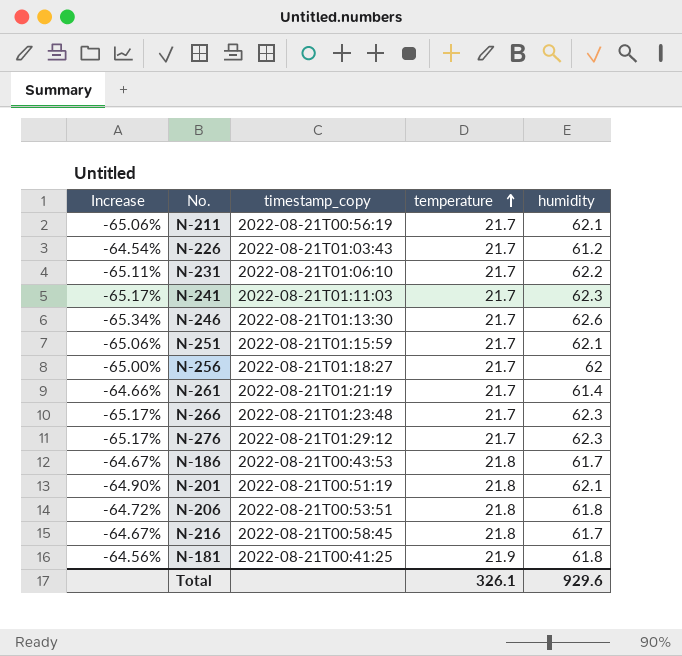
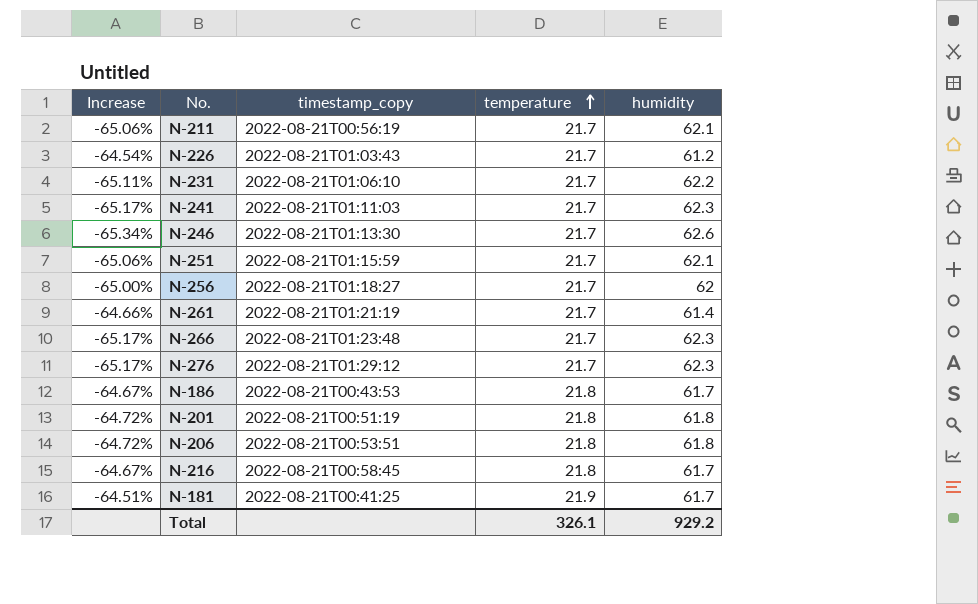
N-201 | Increase: -64.90% -> -64.72%
N-201 | humidity: 62.1 -> 61.8
N-181 | Increase: -64.56% -> -64.51%
N-181 | humidity: 61.8 -> 61.7
Total | humidity: 929.6 -> 929.2

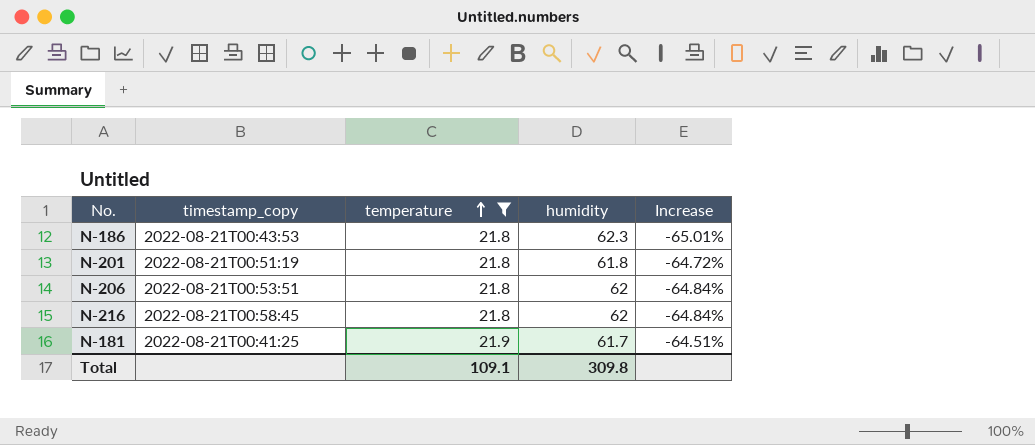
filter: none -> temperature != 21.7
column Increase | position: 1 -> 5
N-186 | humidity: 61.7 -> 62.3
N-186 | Increase: -64.67% -> -65.01%
N-206 | humidity: 61.8 -> 62
N-206 | Increase: -64.72% -> -64.84%
N-216 | humidity: 61.7 -> 62
N-216 | Increase: -64.67% -> -64.84%
Total | temperature: 326.1 -> 109.1
Total | humidity: 929.2 -> 309.8

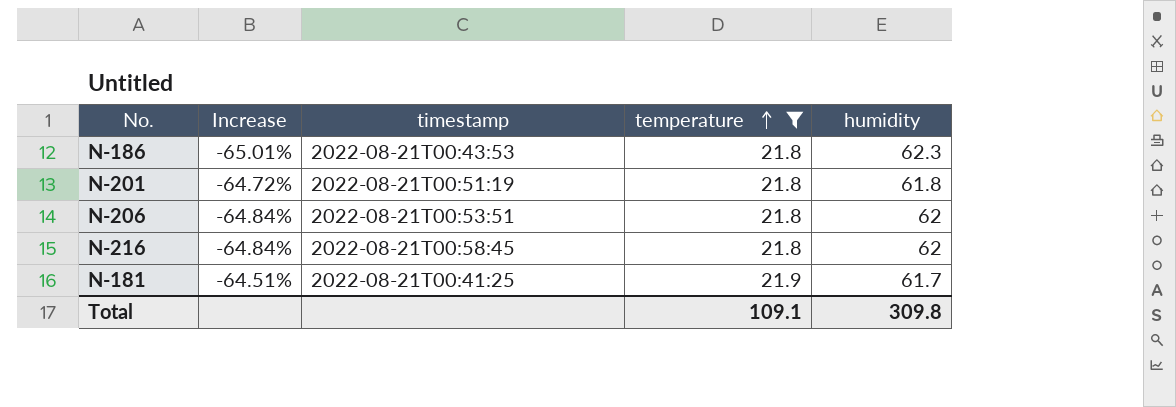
column Increase | position: 5 -> 2
column name: timestamp_copy -> timestamp

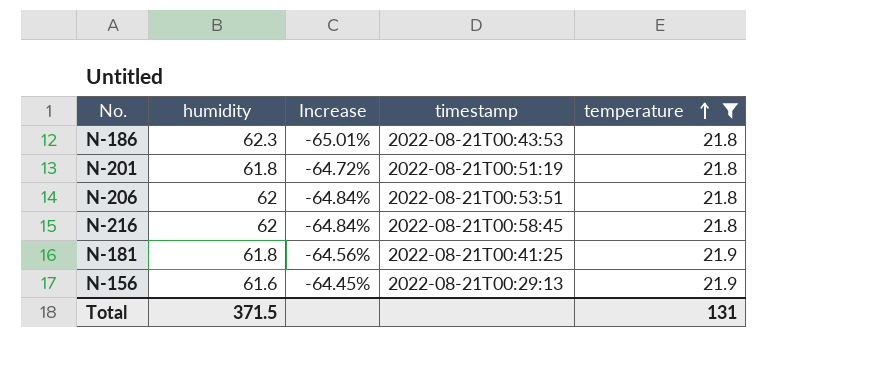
column humidity | position: 5 -> 2
N-181 | humidity: 61.7 -> 61.8
N-181 | Increase: -64.51% -> -64.56%
row N-156: none -> 61.6 | -64.45% | 2022-08-21T00:29:13 | 21.9
Total | humidity: 309.8 -> 371.5
Total | temperature: 109.1 -> 131

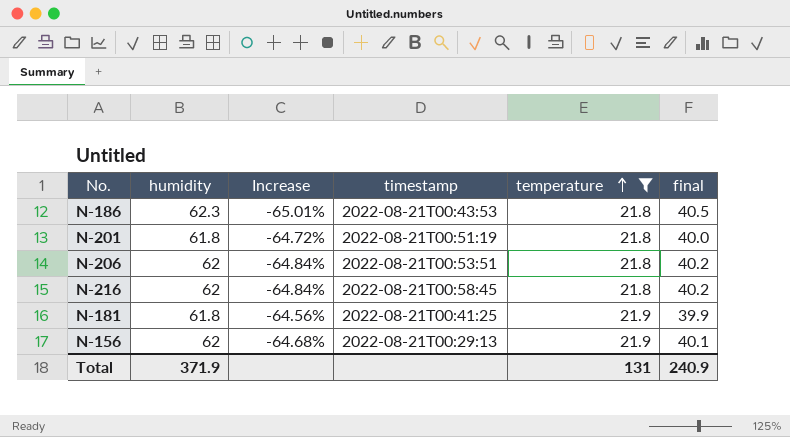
column final | formula: none -> [humidity] - [temperature]
N-156 | humidity: 61.6 -> 62
N-156 | Increase: -64.45% -> -64.68%
Total | humidity: 371.5 -> 371.9

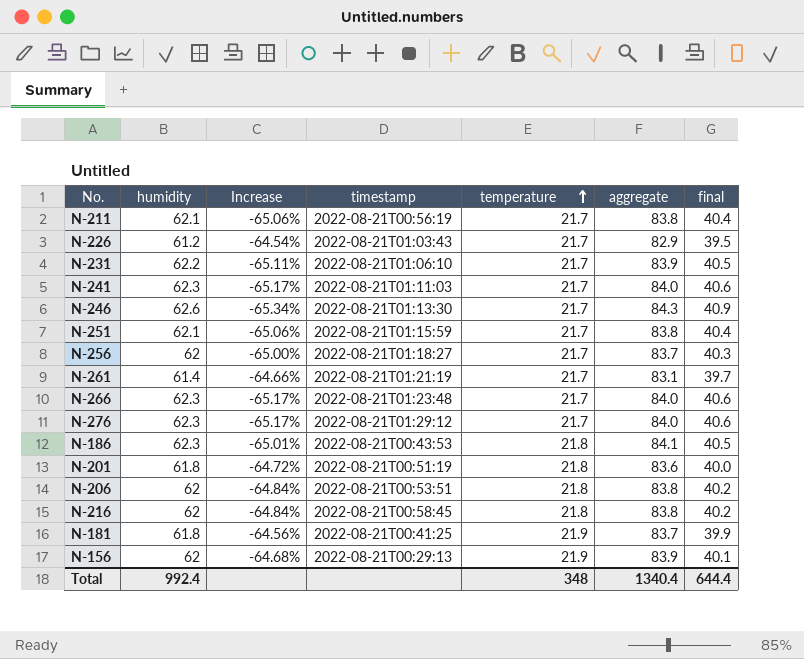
filter: temperature != 21.7 -> none
column aggregate | formula: none -> [humidity] + [temperature]
Total | humidity: 371.9 -> 992.4
Total | temperature: 131 -> 348
Total | final: 240.9 -> 644.4

